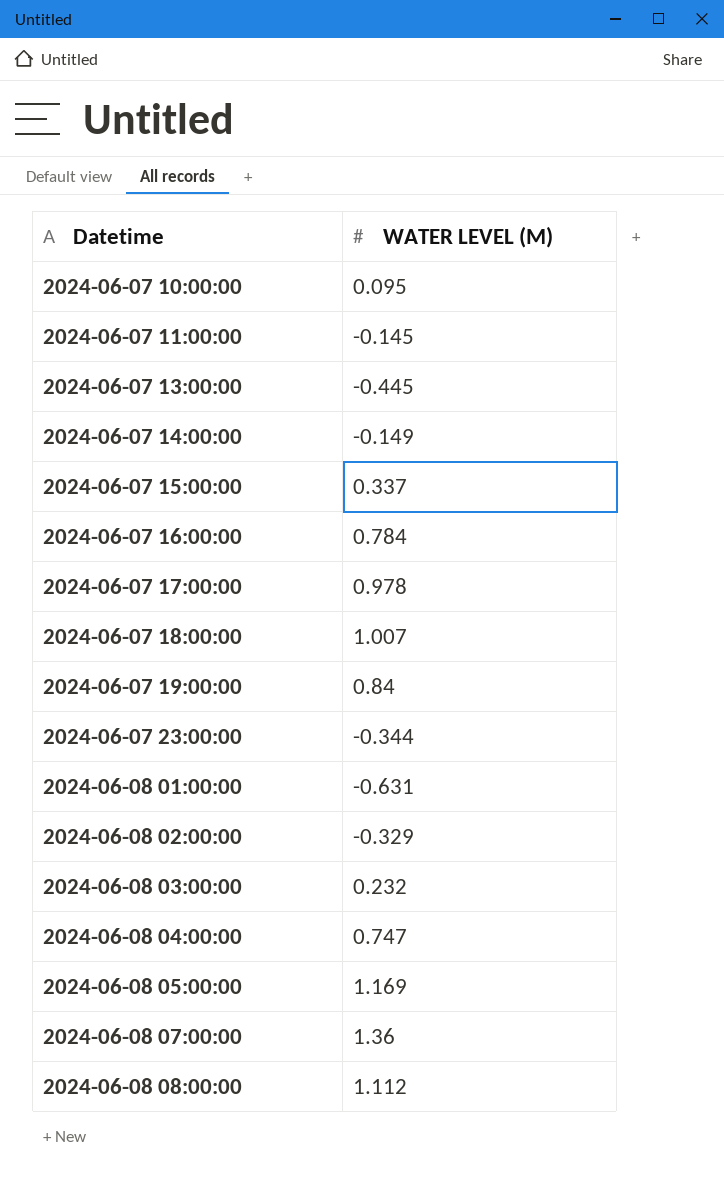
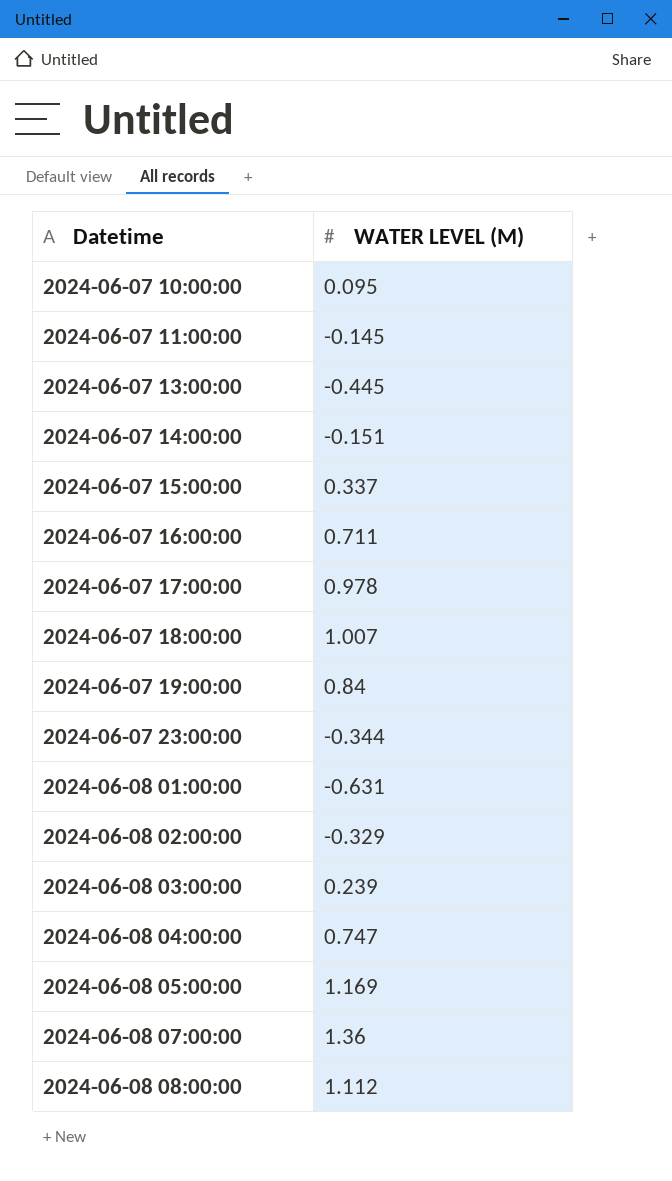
2024-06-07 14:00:00 | WATER LEVEL (M): -0.149 -> -0.151
2024-06-07 16:00:00 | WATER LEVEL (M): 0.784 -> 0.711
2024-06-08 03:00:00 | WATER LEVEL (M): 0.232 -> 0.239

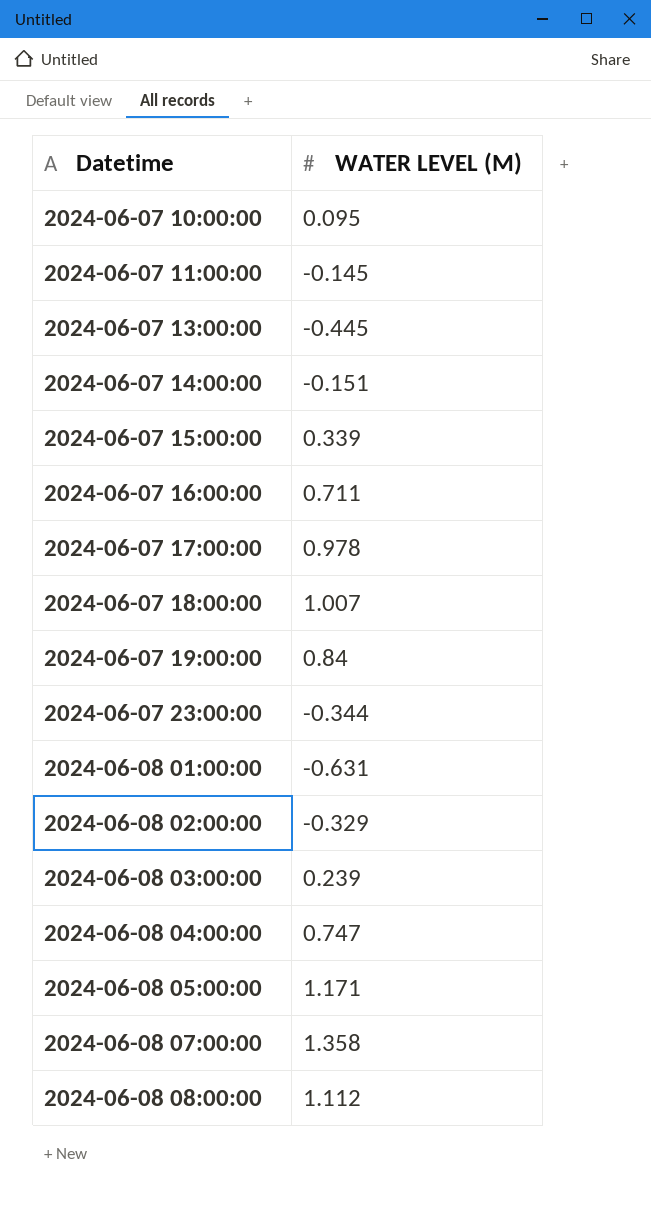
2024-06-07 15:00:00 | WATER LEVEL (M): 0.337 -> 0.339
2024-06-08 05:00:00 | WATER LEVEL (M): 1.169 -> 1.171
2024-06-08 07:00:00 | WATER LEVEL (M): 1.36 -> 1.358

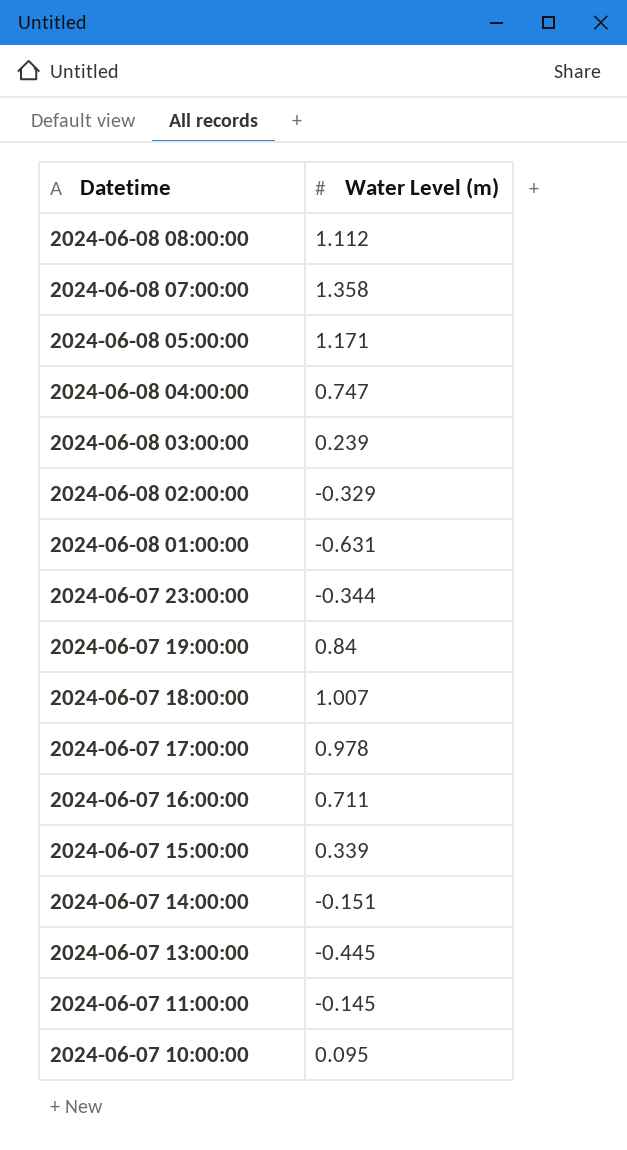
row order: Datetime ascending -> Datetime descending
column name: WATER LEVEL (M) -> Water Level (m)

